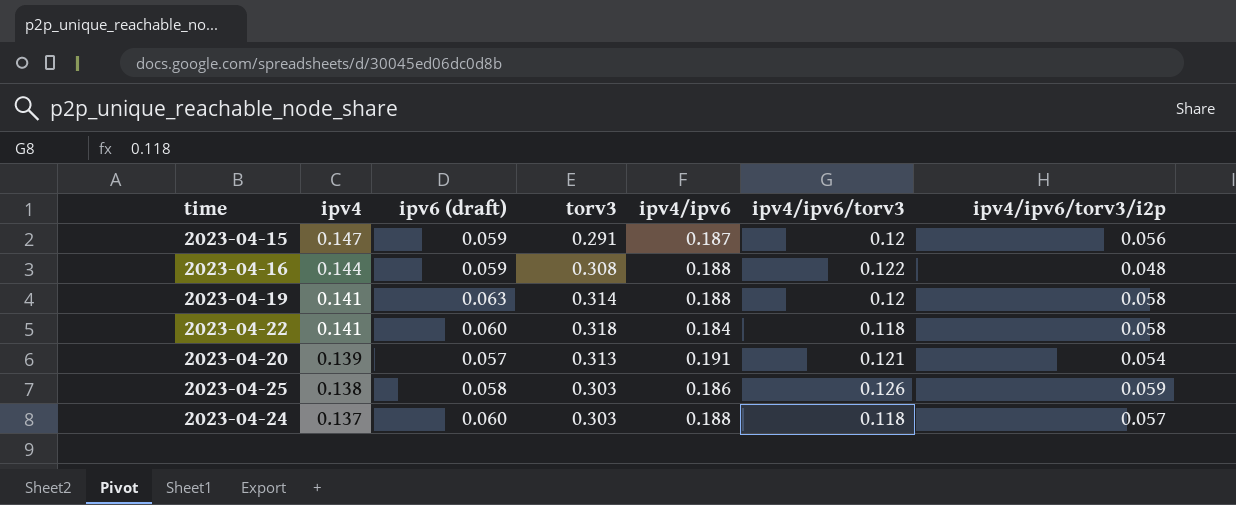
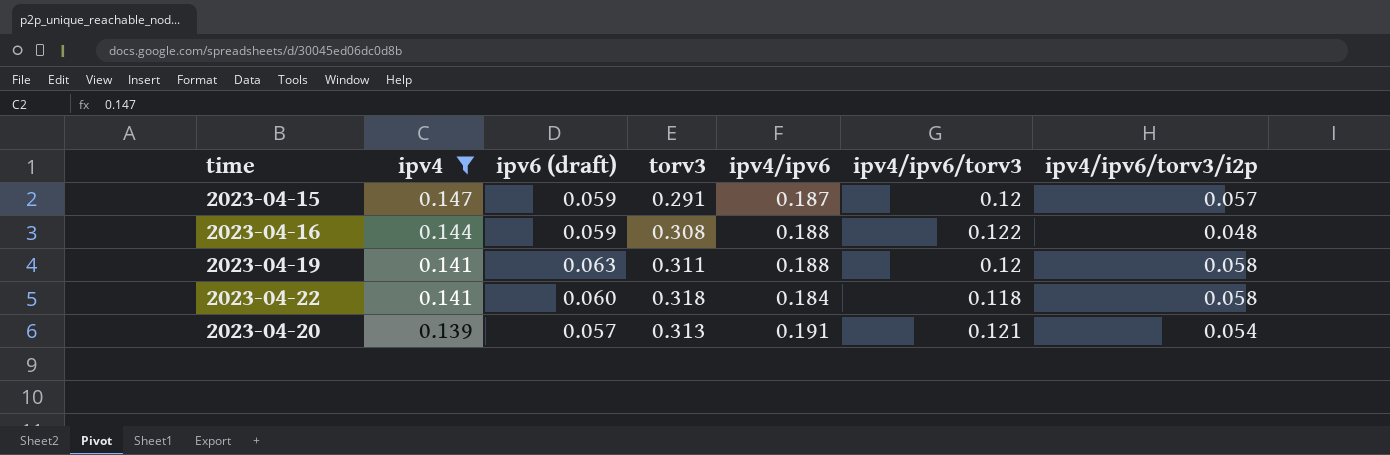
filter: none -> ipv4 >= 0.139
2023-04-15 | ipv4/ipv6/torv3/i2p: 0.056 -> 0.057
2023-04-19 | torv3: 0.314 -> 0.311

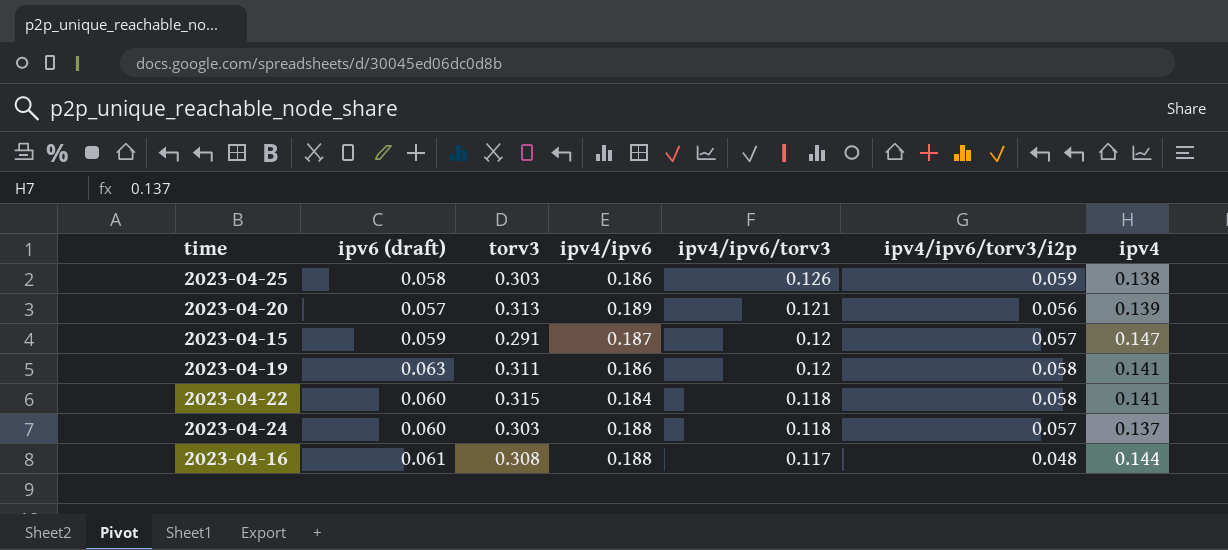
filter: ipv4 >= 0.139 -> none
row order: ipv4 descending -> ipv4/ipv6/torv3 descending
column ipv4 | position: 2 -> 7
2023-04-20 | ipv4/ipv6: 0.191 -> 0.189
2023-04-20 | ipv4/ipv6/torv3/i2p: 0.054 -> 0.056
2023-04-19 | ipv4/ipv6: 0.188 -> 0.186
2023-04-22 | torv3: 0.318 -> 0.315
2023-04-16 | ipv6 (draft): 0.059 -> 0.061
2023-04-16 | ipv4/ipv6/torv3: 0.122 -> 0.117

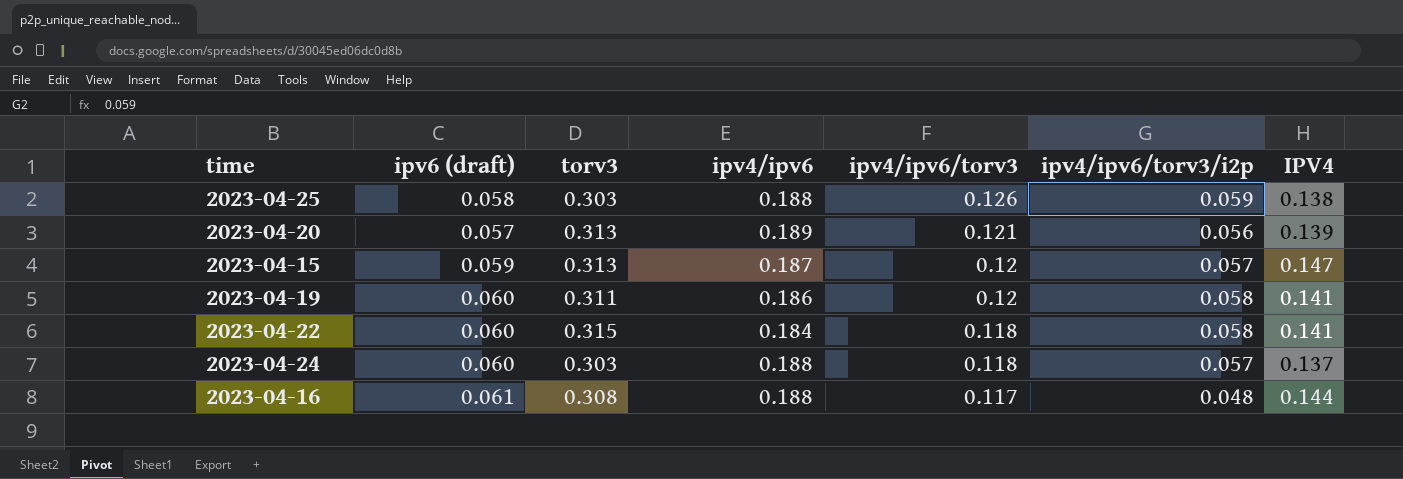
column name: ipv4 -> IPV4
2023-04-25 | ipv4/ipv6: 0.186 -> 0.188
2023-04-15 | torv3: 0.291 -> 0.313
2023-04-19 | ipv6 (draft): 0.063 -> 0.060

